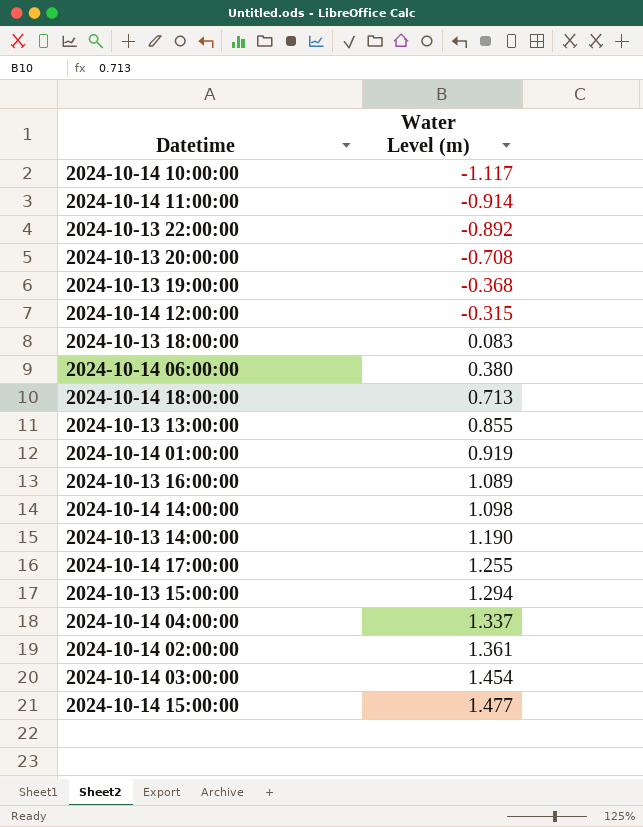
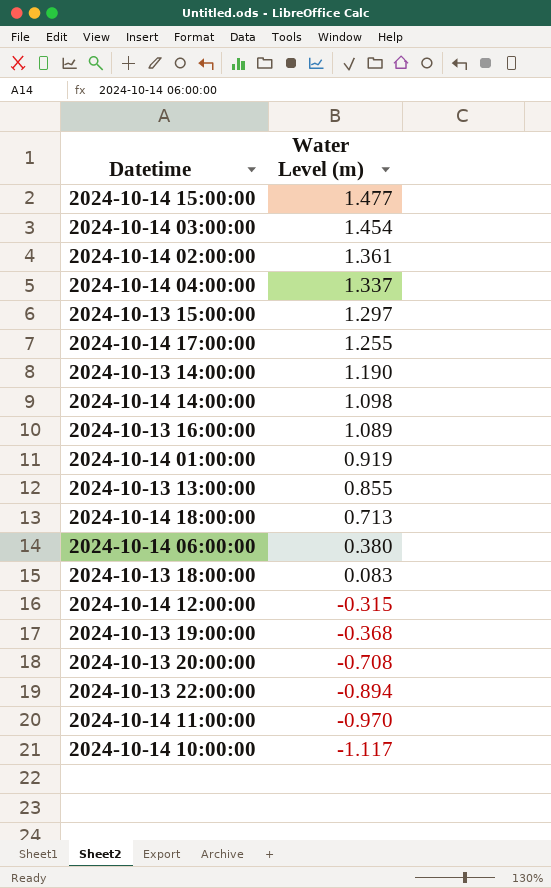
row order: Water Level (m) ascending -> Water Level (m) descending
2024-10-13 15:00:00 | Water Level (m): 1.294 -> 1.297
2024-10-13 22:00:00 | Water Level (m): -0.892 -> -0.894
2024-10-14 11:00:00 | Water Level (m): -0.914 -> -0.970

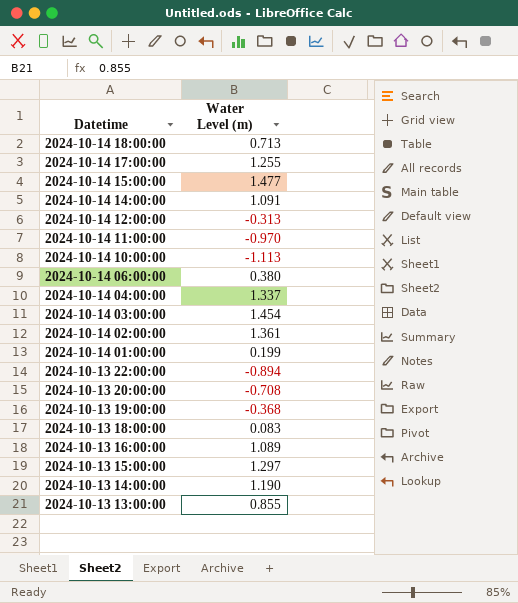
row order: Water Level (m) descending -> Datetime descending
2024-10-14 14:00:00 | Water Level (m): 1.098 -> 1.091
2024-10-14 12:00:00 | Water Level (m): -0.315 -> -0.313
2024-10-14 10:00:00 | Water Level (m): -1.117 -> -1.113
2024-10-14 01:00:00 | Water Level (m): 0.919 -> 0.199

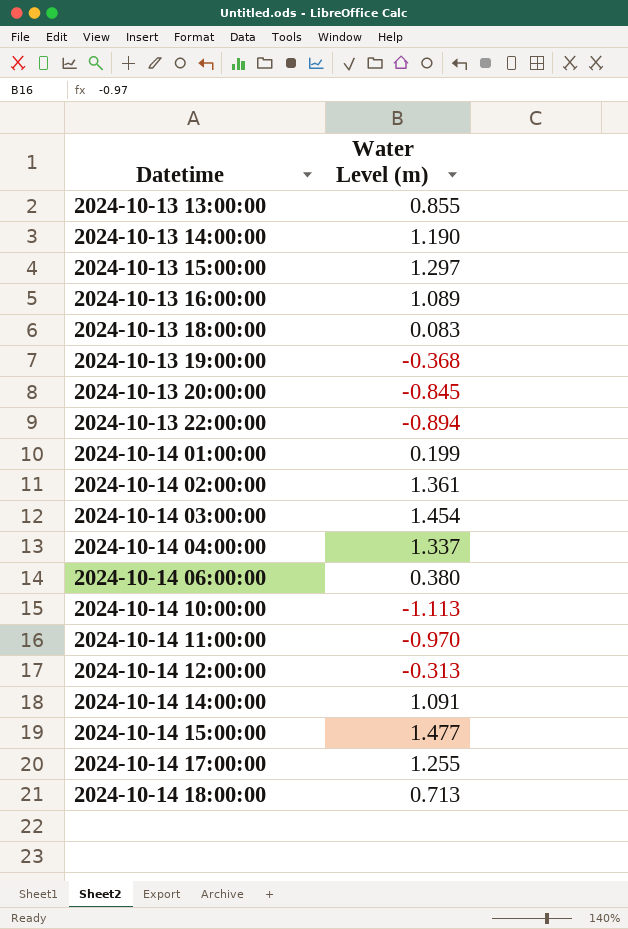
row order: Datetime descending -> Datetime ascending
2024-10-13 20:00:00 | Water Level (m): -0.708 -> -0.845

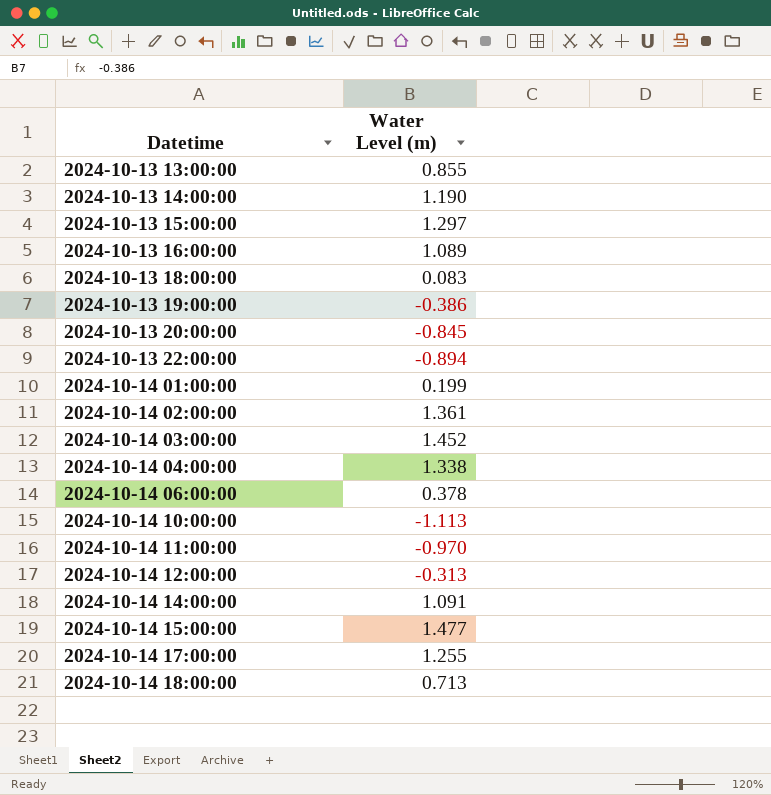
2024-10-13 19:00:00 | Water Level (m): -0.368 -> -0.386
2024-10-14 03:00:00 | Water Level (m): 1.454 -> 1.452
2024-10-14 04:00:00 | Water Level (m): 1.337 -> 1.338
2024-10-14 06:00:00 | Water Level (m): 0.380 -> 0.378

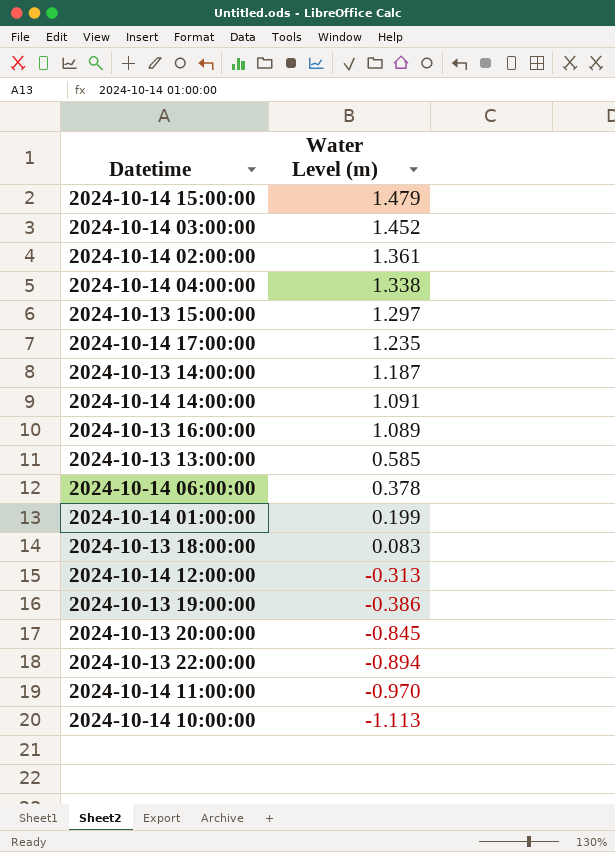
row order: Datetime ascending -> Water Level (m) descending
row 2024-10-14 18:00:00: 0.713 -> none
2024-10-14 15:00:00 | Water Level (m): 1.477 -> 1.479
2024-10-14 17:00:00 | Water Level (m): 1.255 -> 1.235
2024-10-13 14:00:00 | Water Level (m): 1.190 -> 1.187
2024-10-13 13:00:00 | Water Level (m): 0.855 -> 0.585

